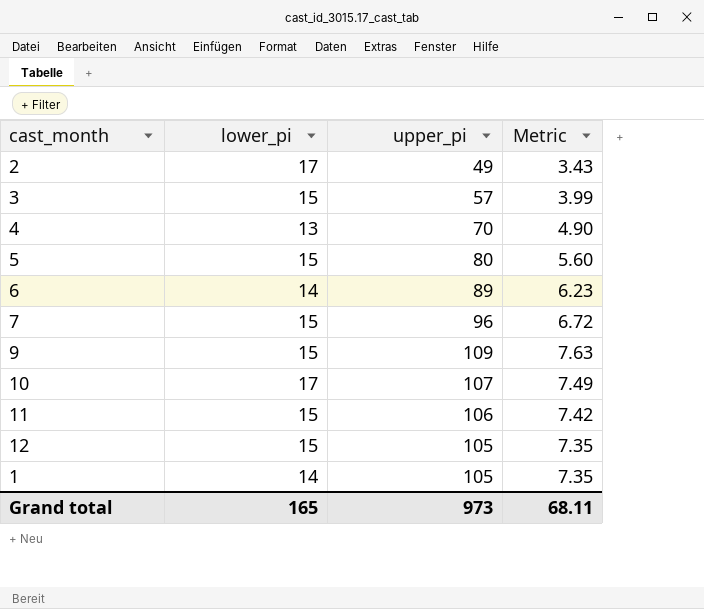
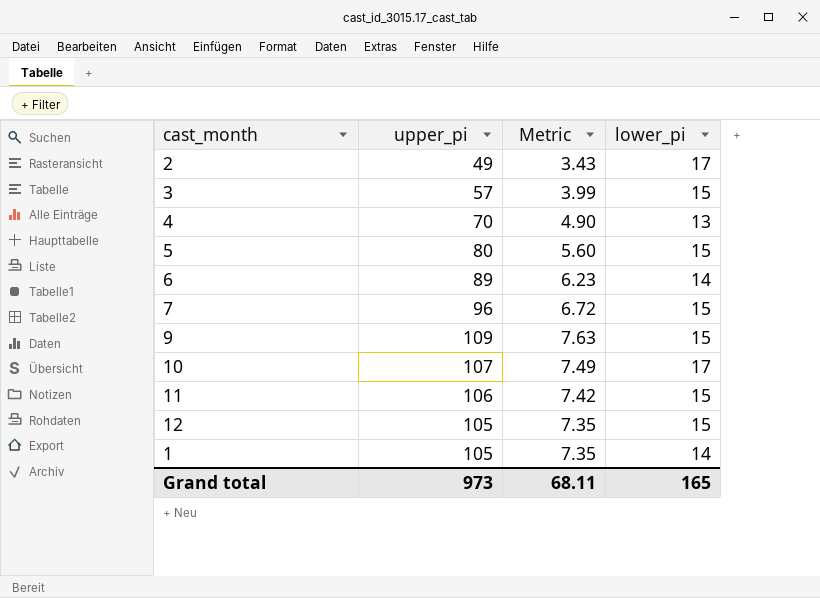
column lower_pi | position: 2 -> 4

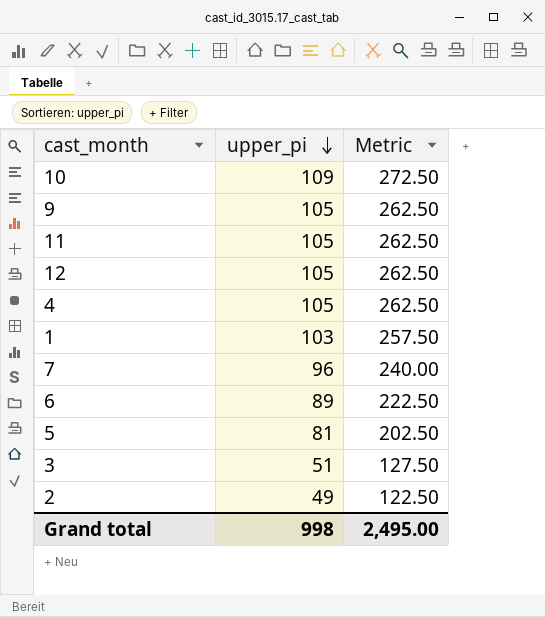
row order: none -> upper_pi descending
column lower_pi | position: 4 -> none
column Metric | formula: [upper_pi] * 0.07 -> [upper_pi] * 2.5
10 | upper_pi: 107 -> 109
9 | upper_pi: 109 -> 105
11 | upper_pi: 106 -> 105
4 | upper_pi: 70 -> 105
1 | upper_pi: 105 -> 103
5 | upper_pi: 80 -> 81
3 | upper_pi: 57 -> 51
Grand total | upper_pi: 973 -> 998
Grand total | Metric: 68.11 -> 2,495.00

